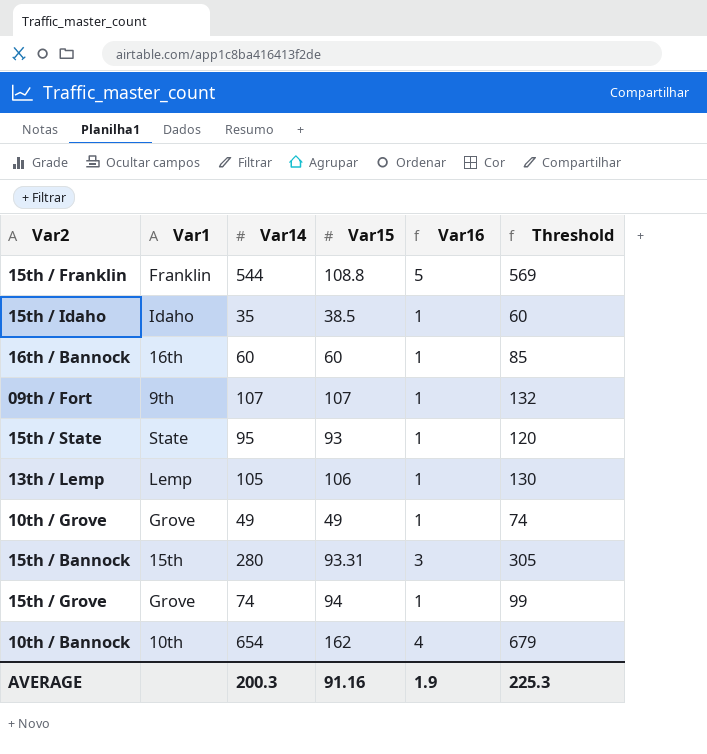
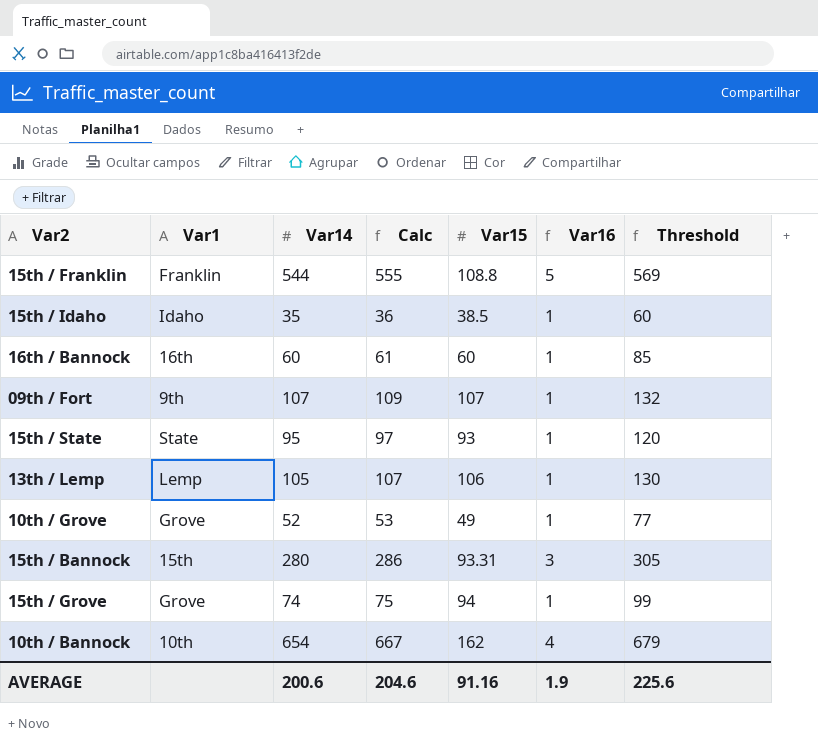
column Calc | formula: none -> [Var14] * 1.02
10th / Grove | Var14: 49 -> 52
10th / Grove | Threshold: 74 -> 77
AVERAGE | Var14: 200.3 -> 200.6
AVERAGE | Threshold: 225.3 -> 225.6

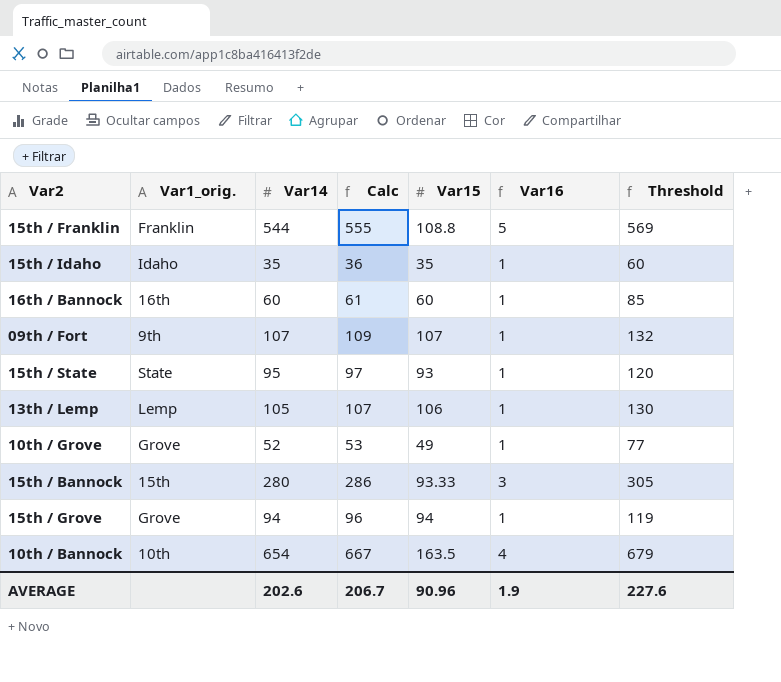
column name: Var1 -> Var1_orig.
15th / Idaho | Var15: 38.5 -> 35
15th / Bannock | Var15: 93.31 -> 93.33
15th / Grove | Var14: 74 -> 94
15th / Grove | Calc: 75 -> 96
15th / Grove | Threshold: 99 -> 119
10th / Bannock | Var15: 162 -> 163.5
AVERAGE | Var14: 200.6 -> 202.6
AVERAGE | Calc: 204.6 -> 206.7
AVERAGE | Var15: 91.16 -> 90.96
AVERAGE | Threshold: 225.6 -> 227.6

